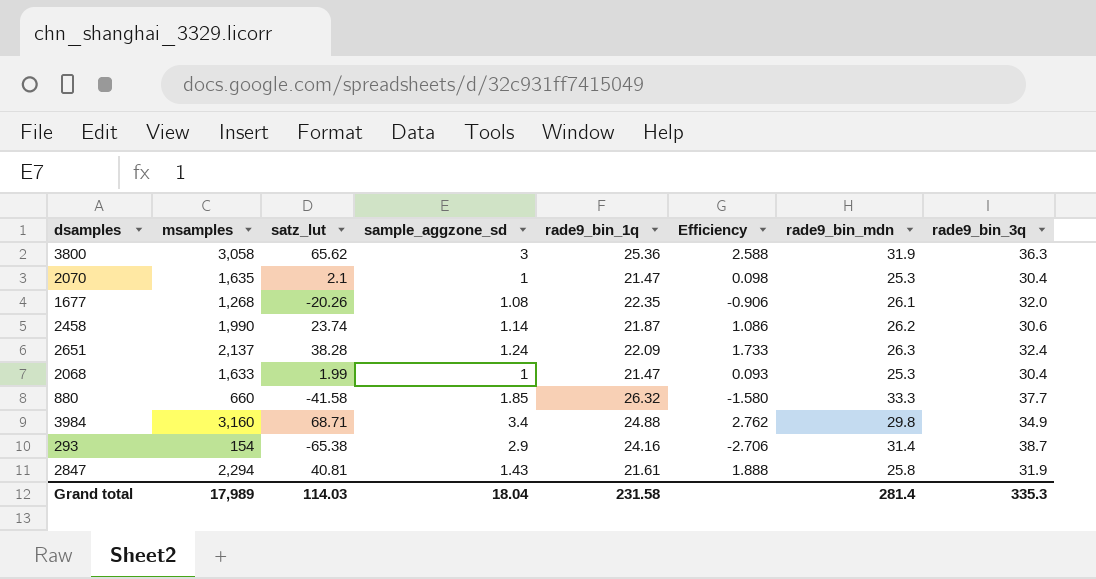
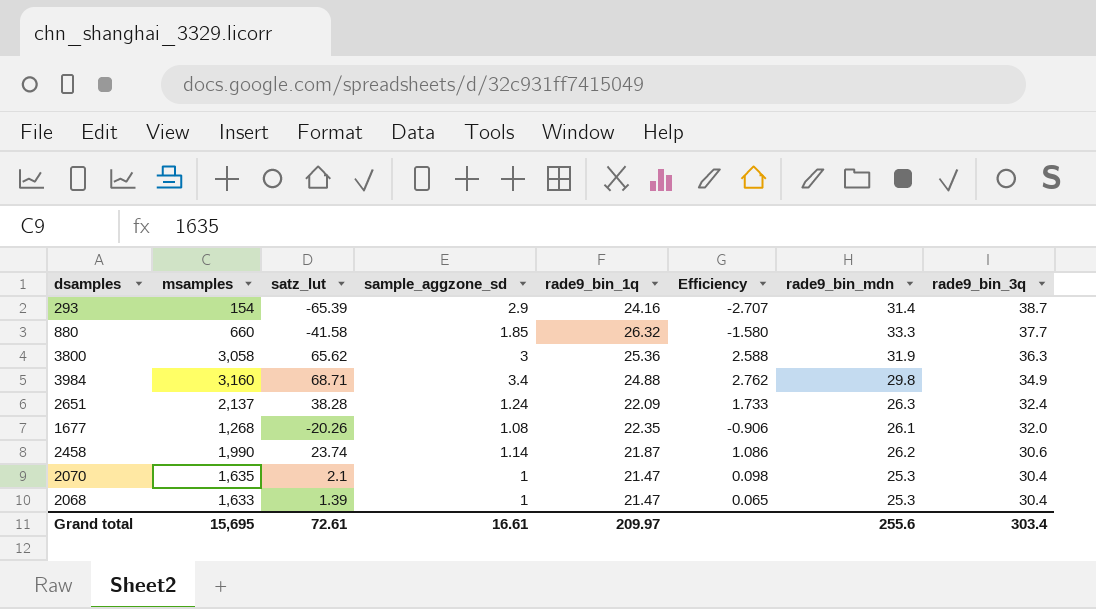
row order: none -> rade9_bin_3q descending
row 2847: 2,294 | 40.81 | 1.43 | 21.61 | 1.888 | 25.8 | 31.9 -> none
293 | satz_lut: -65.38 -> -65.39
293 | Efficiency: -2.706 -> -2.707
2068 | satz_lut: 1.99 -> 1.39
2068 | Efficiency: 0.093 -> 0.065
Grand total | msamples: 17,989 -> 15,695
Grand total | satz_lut: 114.03 -> 72.61
Grand total | sample_aggzone_sd: 18.04 -> 16.61
Grand total | rade9_bin_1q: 231.58 -> 209.97
Grand total | rade9_bin_mdn: 281.4 -> 255.6
Grand total | rade9_bin_3q: 335.3 -> 303.4

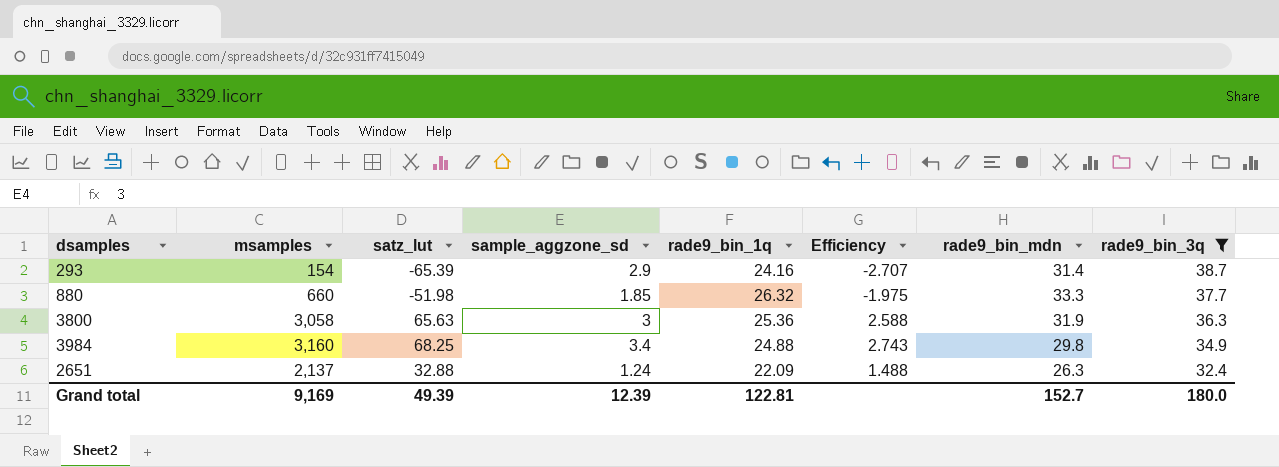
filter: none -> rade9_bin_3q >= 32.4
880 | satz_lut: -41.58 -> -51.98
880 | Efficiency: -1.580 -> -1.975
3800 | satz_lut: 65.62 -> 65.63
3984 | satz_lut: 68.71 -> 68.25
3984 | Efficiency: 2.762 -> 2.743
2651 | satz_lut: 38.28 -> 32.88
2651 | Efficiency: 1.733 -> 1.488
Grand total | msamples: 15,695 -> 9,169
Grand total | satz_lut: 72.61 -> 49.39
Grand total | sample_aggzone_sd: 16.61 -> 12.39
Grand total | rade9_bin_1q: 209.97 -> 122.81
Grand total | rade9_bin_mdn: 255.6 -> 152.7
Grand total | rade9_bin_3q: 303.4 -> 180.0

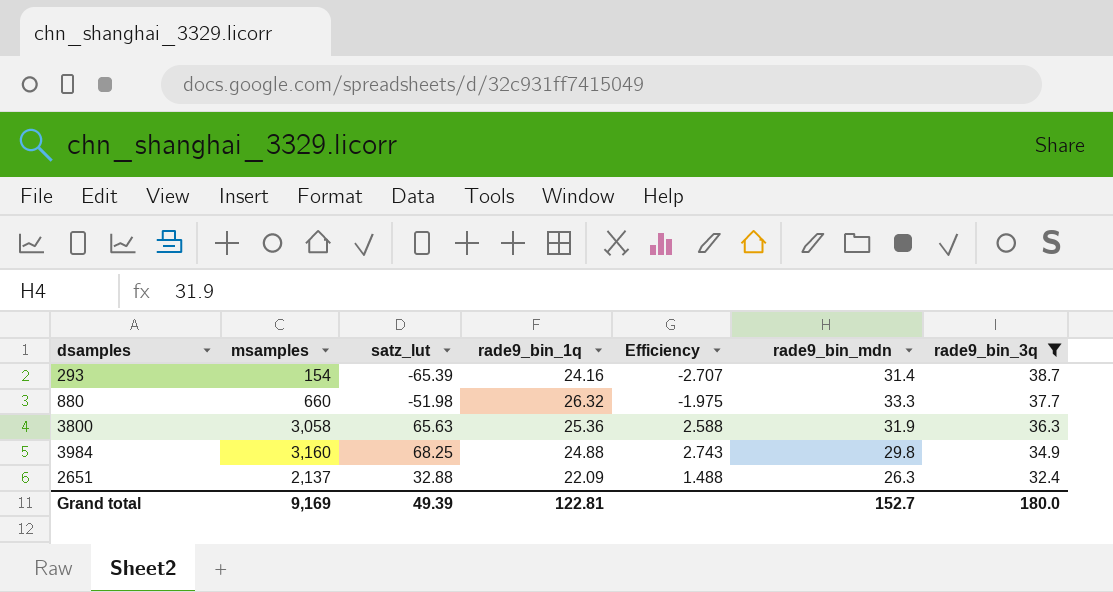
column sample_aggzone_sd | position: 4 -> none

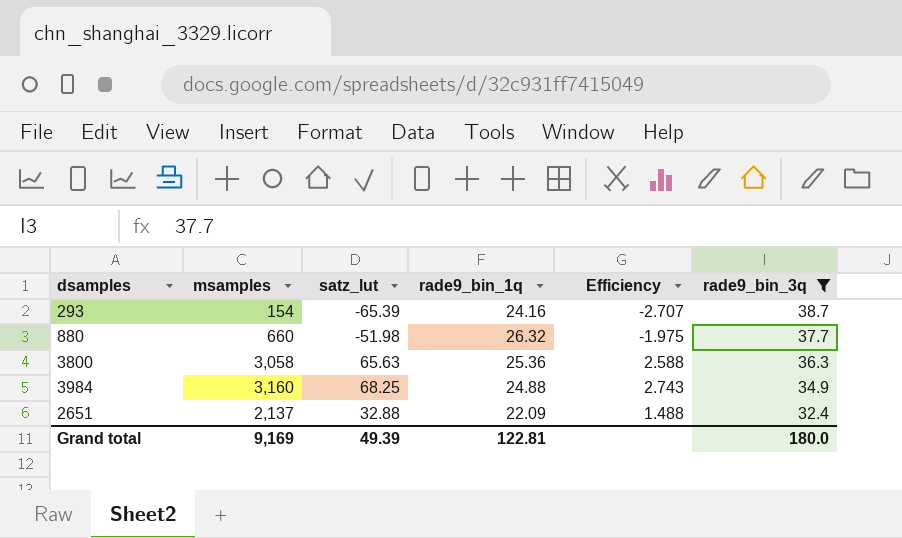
column rade9_bin_mdn | position: 6 -> none

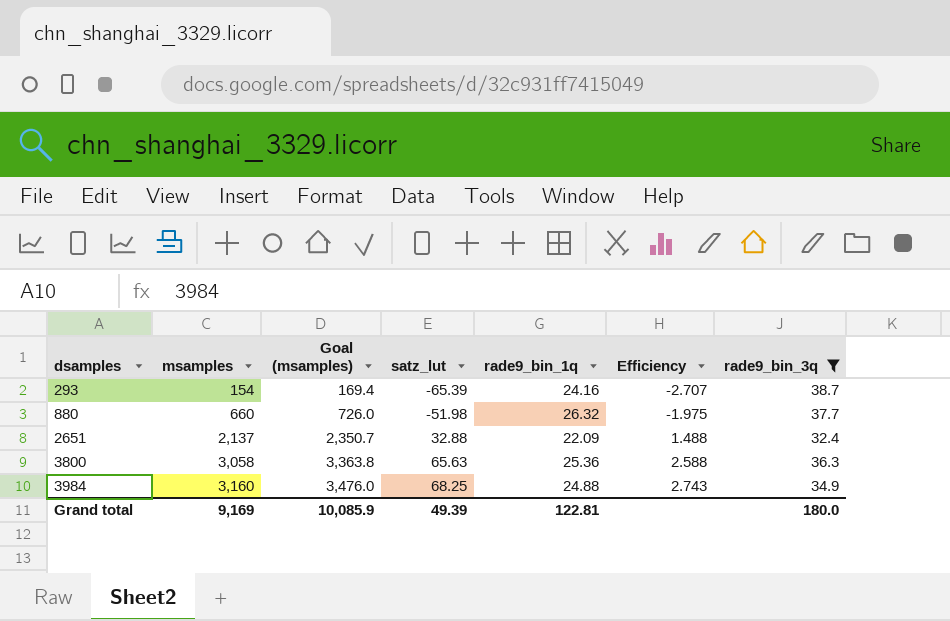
row order: rade9_bin_3q descending -> dsamples ascending
column Goal (msamples) | formula: none -> [msamples] * 1.1

